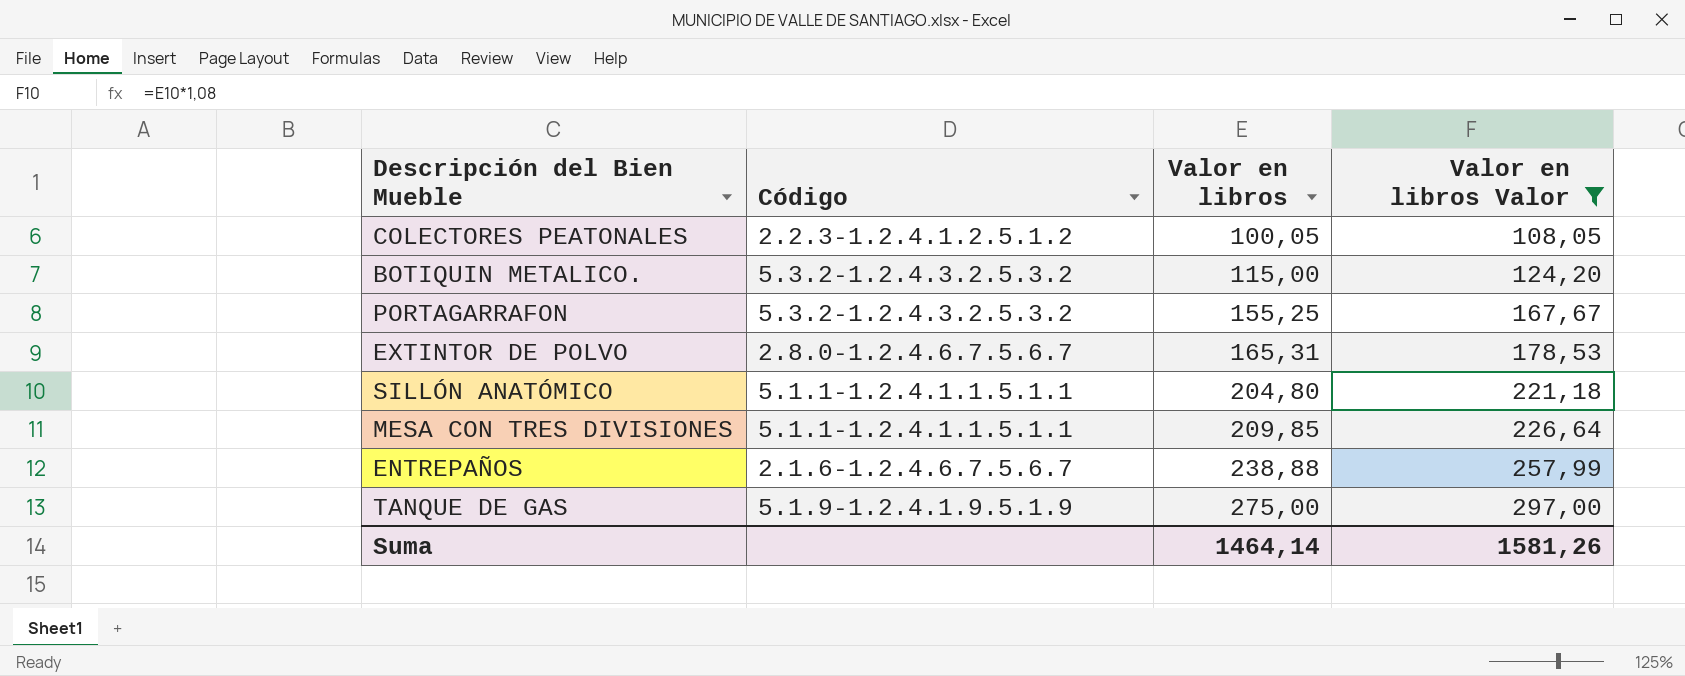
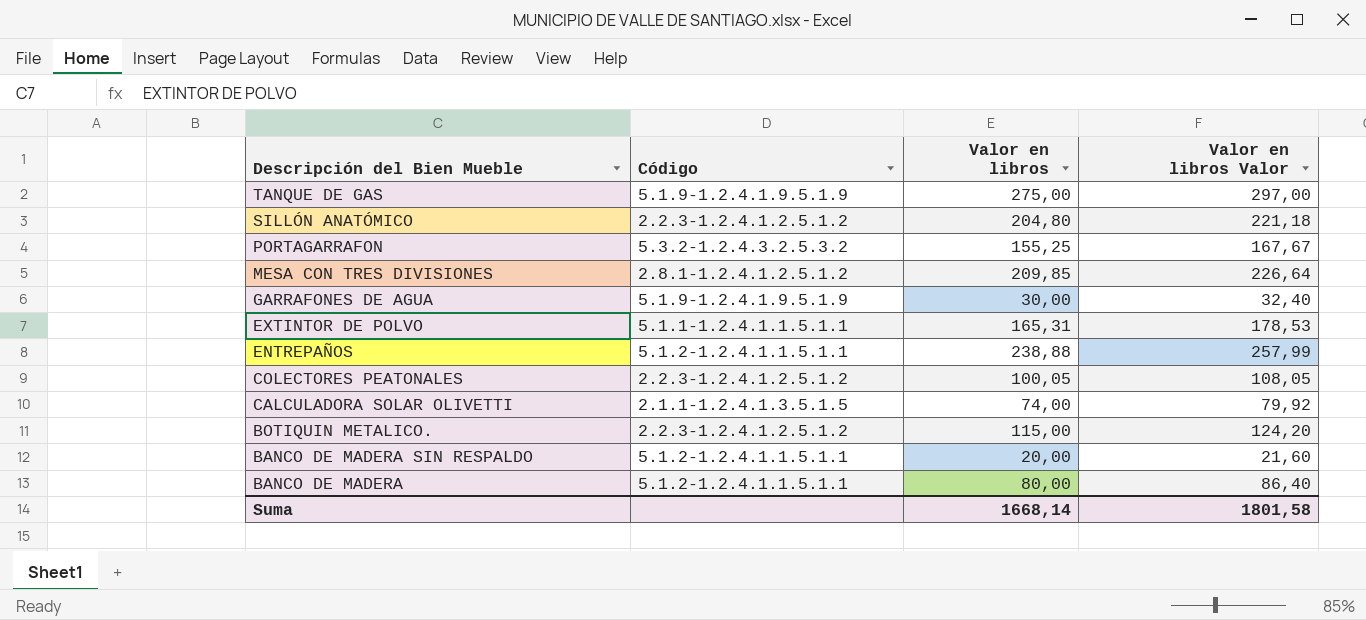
filter: Valor en libros Valor >= 108,05 -> none
row order: Valor en libros ascending -> Descripción del Bien Mueble descending
SILLÓN ANATÓMICO | Código: 5.1.1-1.2.4.1.1.5.1.1 -> 2.2.3-1.2.4.1.2.5.1.2
MESA CON TRES DIVISIONES | Código: 5.1.1-1.2.4.1.1.5.1.1 -> 2.8.1-1.2.4.1.2.5.1.2
EXTINTOR DE POLVO | Código: 2.8.0-1.2.4.6.7.5.6.7 -> 5.1.1-1.2.4.1.1.5.1.1
ENTREPAÑOS | Código: 2.1.6-1.2.4.6.7.5.6.7 -> 5.1.2-1.2.4.1.1.5.1.1
BOTIQUIN METALICO. | Código: 5.3.2-1.2.4.3.2.5.3.2 -> 2.2.3-1.2.4.1.2.5.1.2
Suma | Valor en libros: 1464,14 -> 1668,14
Suma | Valor en libros Valor: 1581,26 -> 1801,58

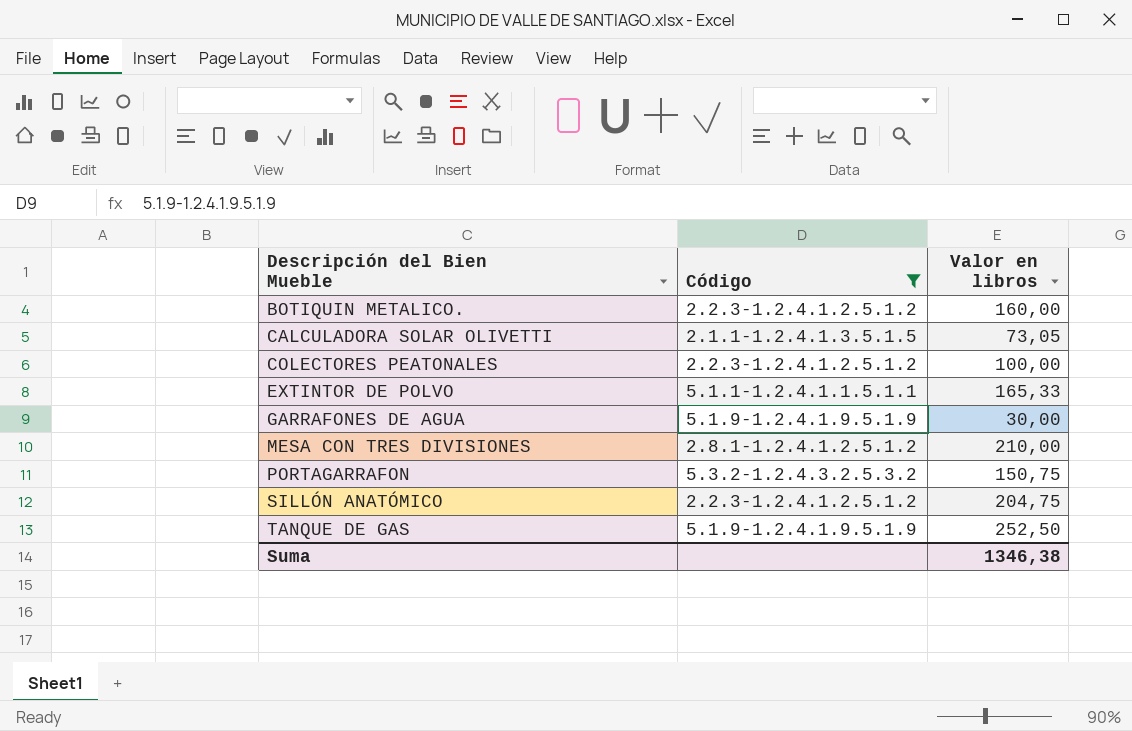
filter: none -> Código != 5.1.2-1.2.4.1.1.5.1.1
row order: Descripción del Bien Mueble descending -> Descripción del Bien Mueble ascending
column Valor en libros Valor | formula: [Valor en libros] * 1,08 -> none
BOTIQUIN METALICO. | Valor en libros: 115,00 -> 160,00
CALCULADORA SOLAR OLIVETTI | Valor en libros: 74,00 -> 73,05
COLECTORES PEATONALES | Valor en libros: 100,05 -> 100,00
EXTINTOR DE POLVO | Valor en libros: 165,31 -> 165,33
MESA CON TRES DIVISIONES | Valor en libros: 209,85 -> 210,00
PORTAGARRAFON | Valor en libros: 155,25 -> 150,75
SILLÓN ANATÓMICO | Valor en libros: 204,80 -> 204,75
TANQUE DE GAS | Valor en libros: 275,00 -> 252,50
Suma | Valor en libros: 1668,14 -> 1346,38

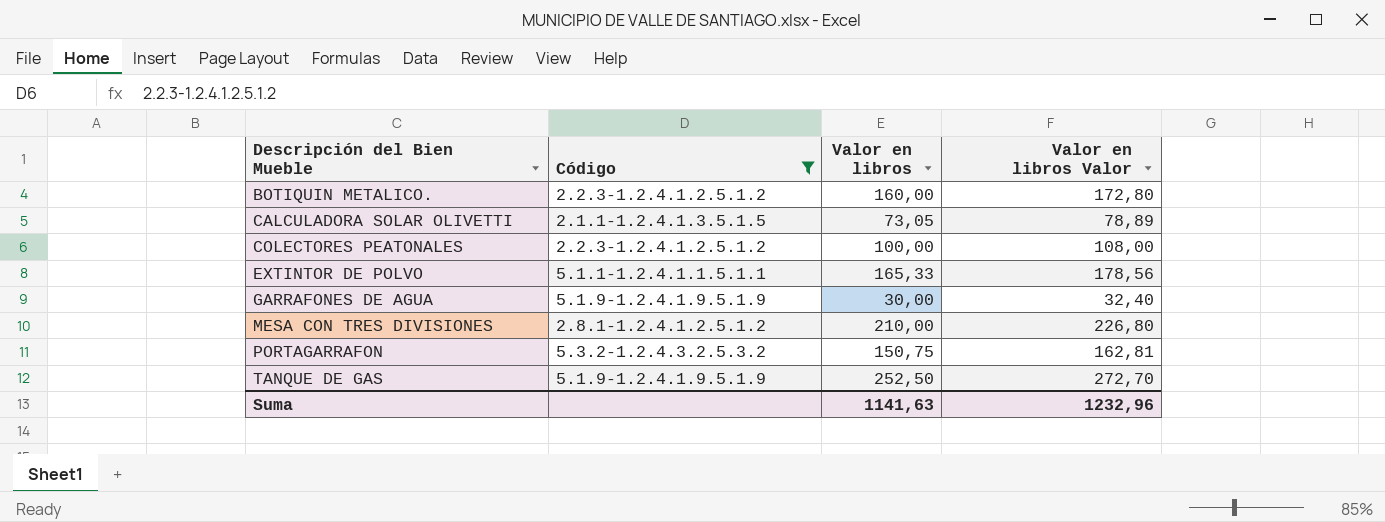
column Valor en libros Valor | formula: none -> [Valor en libros] * 1,08
row SILLÓN ANATÓMICO: 2.2.3-1.2.4.1.2.5.1.2 | 204,75 -> none
Suma | Valor en libros: 1346,38 -> 1141,63

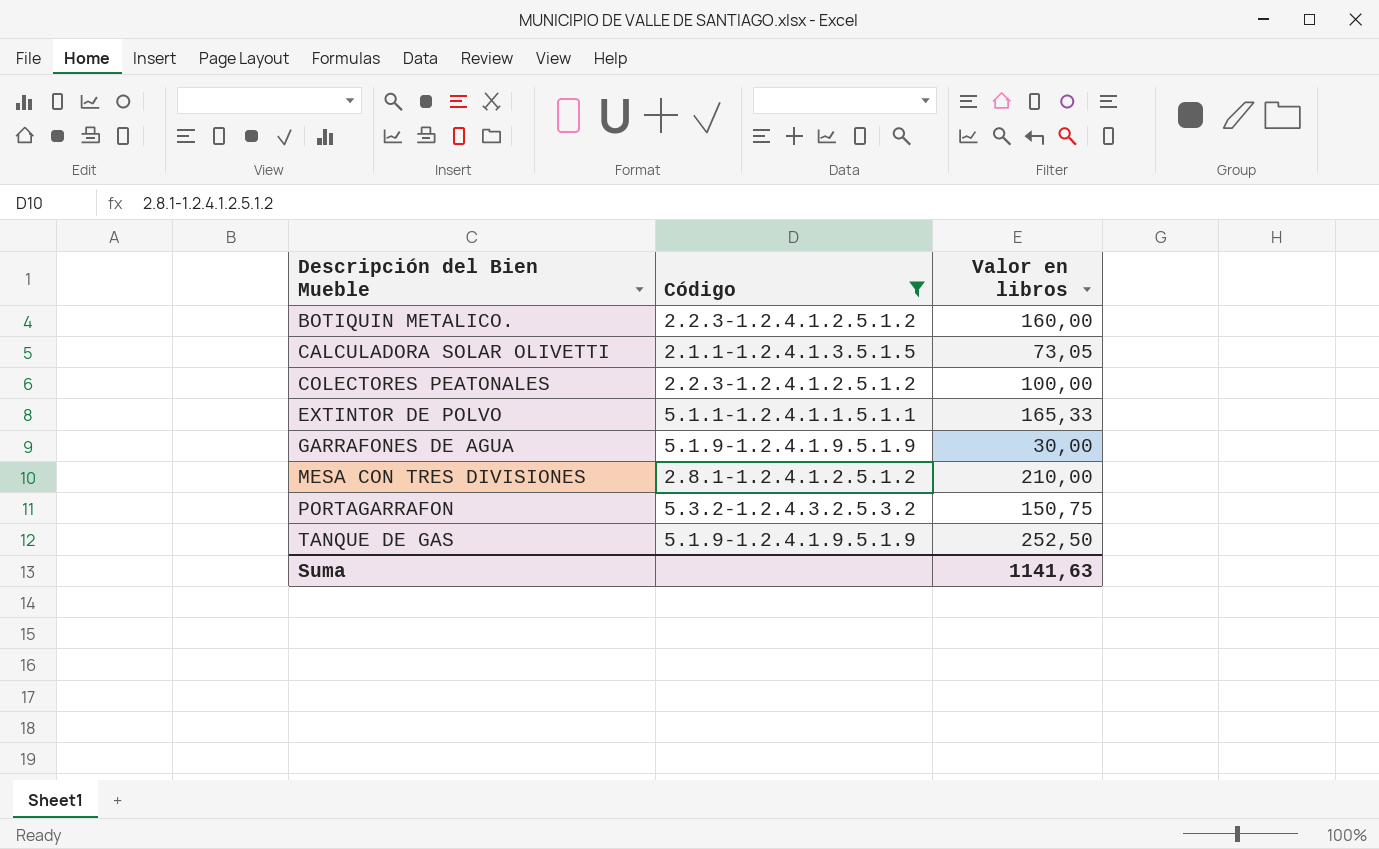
column Valor en libros Valor | formula: [Valor en libros] * 1,08 -> none

